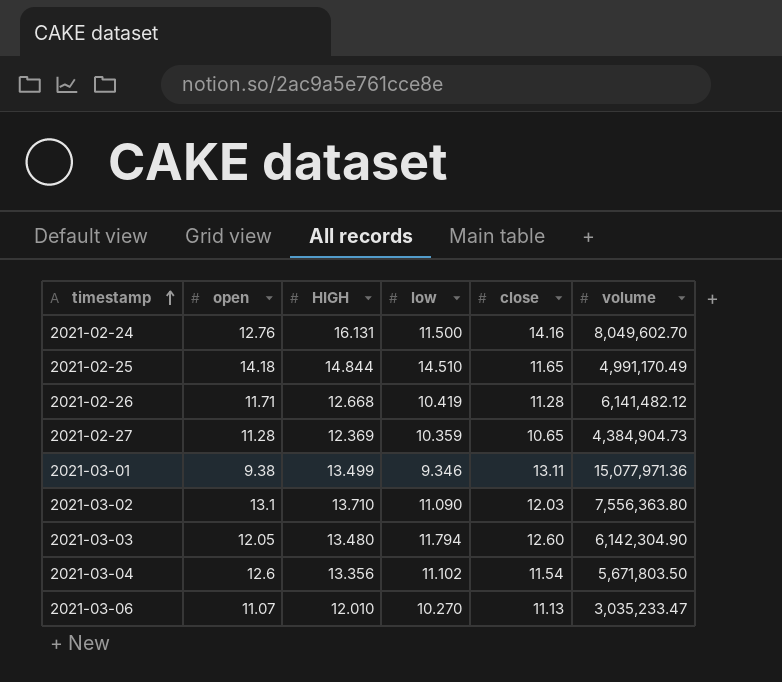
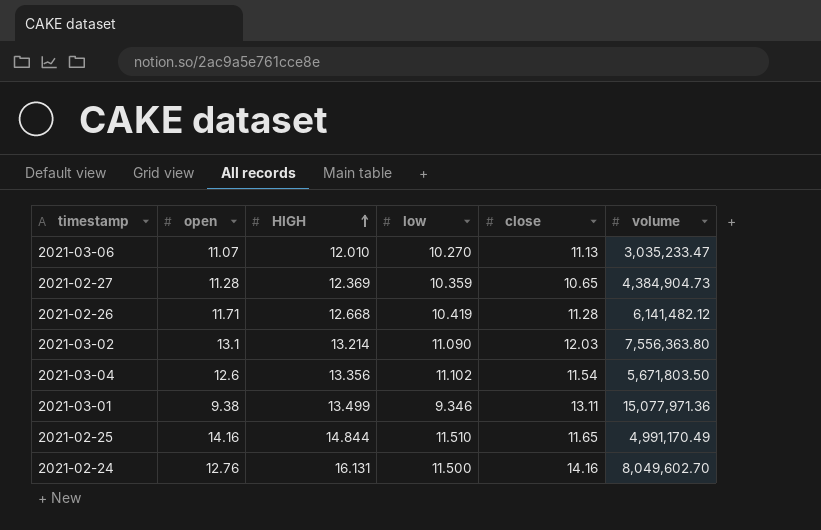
row order: timestamp ascending -> HIGH ascending
row 2021-03-03: 12.05 | 13.480 | 11.794 | 12.60 | 6,142,304.90 -> none
2021-03-02 | HIGH: 13.710 -> 13.214
2021-02-25 | open: 14.18 -> 14.16
2021-02-25 | low: 14.510 -> 11.510

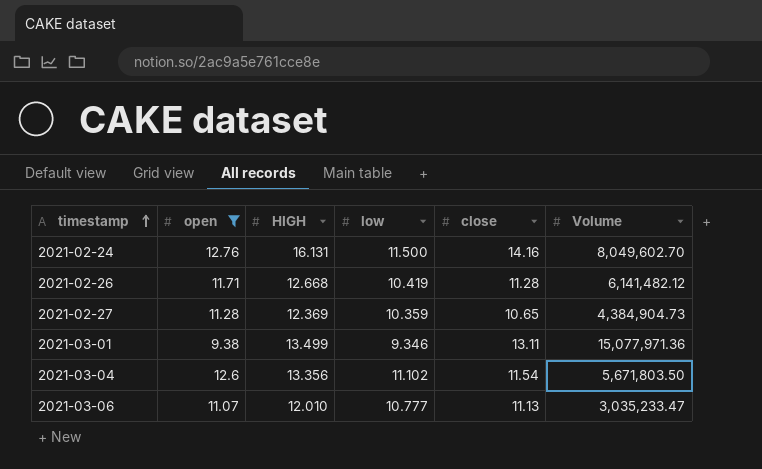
filter: none -> open <= 12.76
row order: HIGH ascending -> timestamp ascending
column name: volume -> Volume
2021-03-06 | low: 10.270 -> 10.777

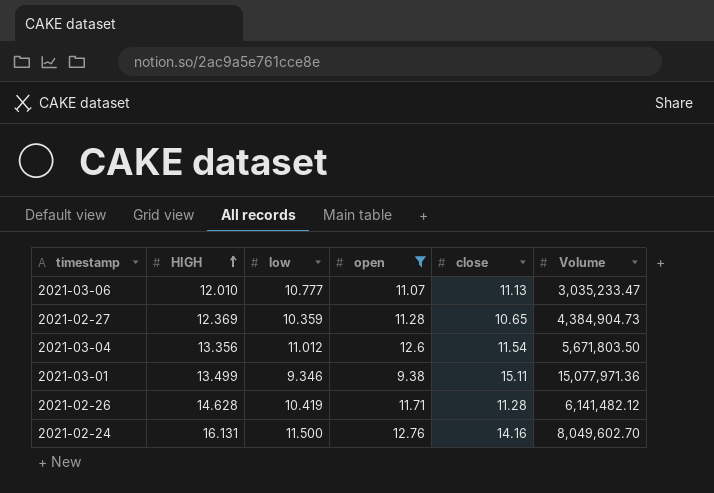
row order: timestamp ascending -> HIGH ascending
column open | position: 2 -> 4
2021-03-04 | low: 11.102 -> 11.012
2021-03-01 | close: 13.11 -> 15.11
2021-02-26 | HIGH: 12.668 -> 14.628

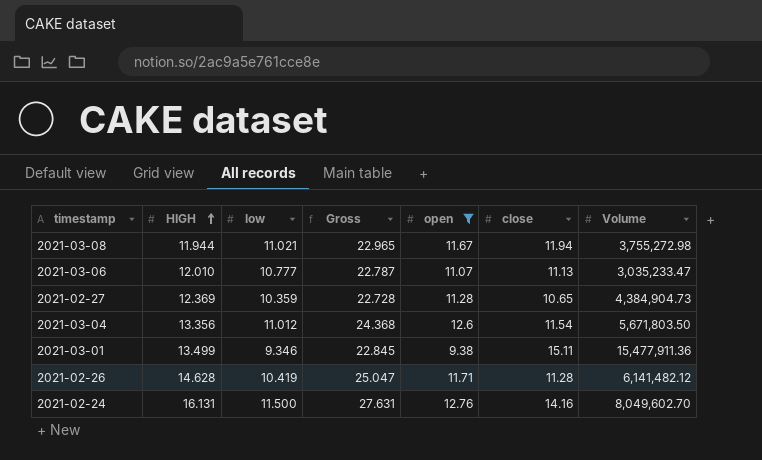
column Gross | formula: none -> [HIGH] + [low]
row 2021-03-08: none -> 11.944 | 11.021 | 22.965 | 11.67 | 11.94 | 3,755,272.98
2021-03-01 | Volume: 15,077,971.36 -> 15,477,911.36

